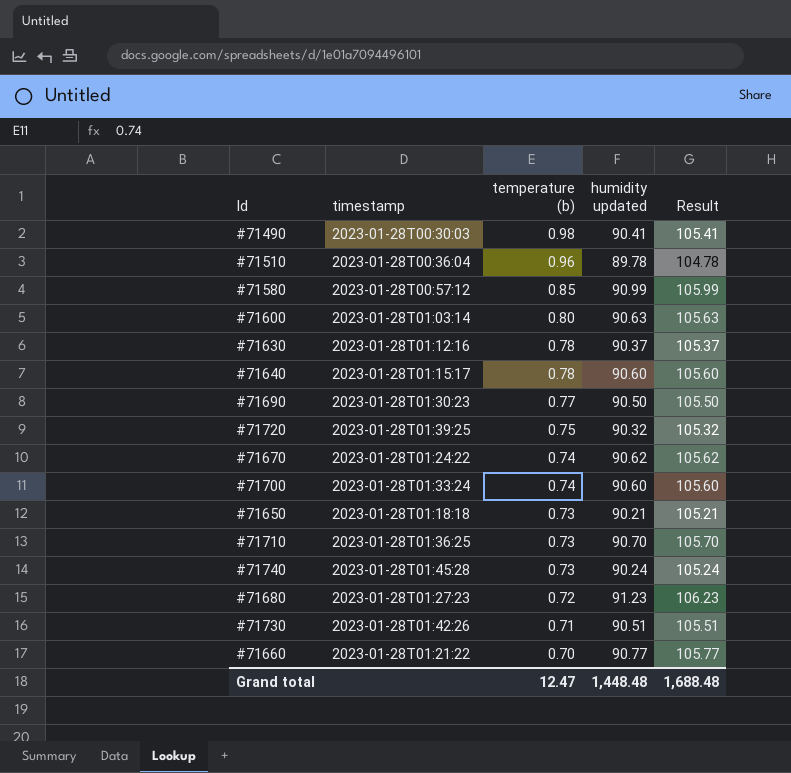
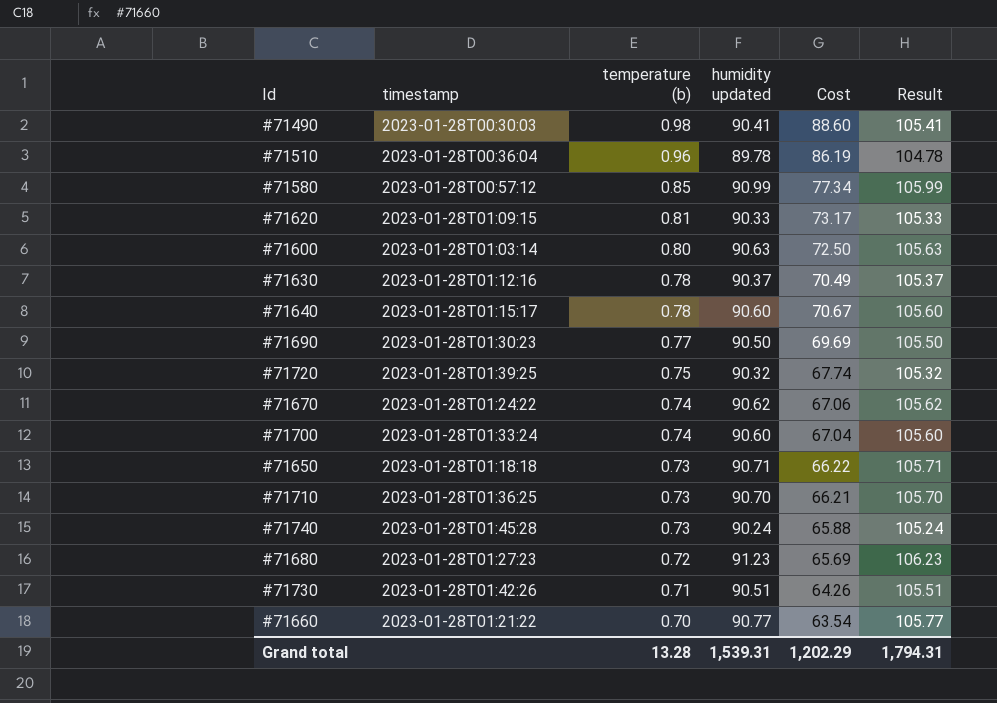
column Cost | formula: none -> [temperature (b)] * [humidity updated]
row #71620: none -> 2023-01-28T01:09:15 | 0.81 | 90.33 | 73.17 | 105.33
#71650 | humidity updated: 90.21 -> 90.71
#71650 | Result: 105.21 -> 105.71
Grand total | temperature (b): 12.47 -> 13.28
Grand total | humidity updated: 1,448.48 -> 1,539.31
Grand total | Result: 1,688.48 -> 1,794.31

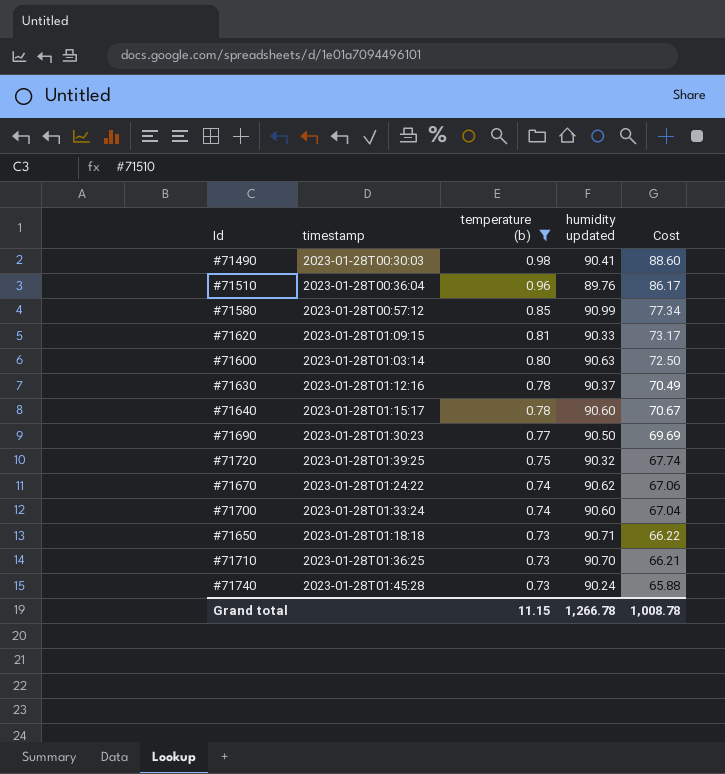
filter: none -> temperature (b) >= 0.73
column Result | formula: [humidity updated] + 15 -> none
#71510 | humidity updated: 89.78 -> 89.76
#71510 | Cost: 86.19 -> 86.17
Grand total | temperature (b): 13.28 -> 11.15
Grand total | humidity updated: 1,539.31 -> 1,266.78
Grand total | Cost: 1,202.29 -> 1,008.78

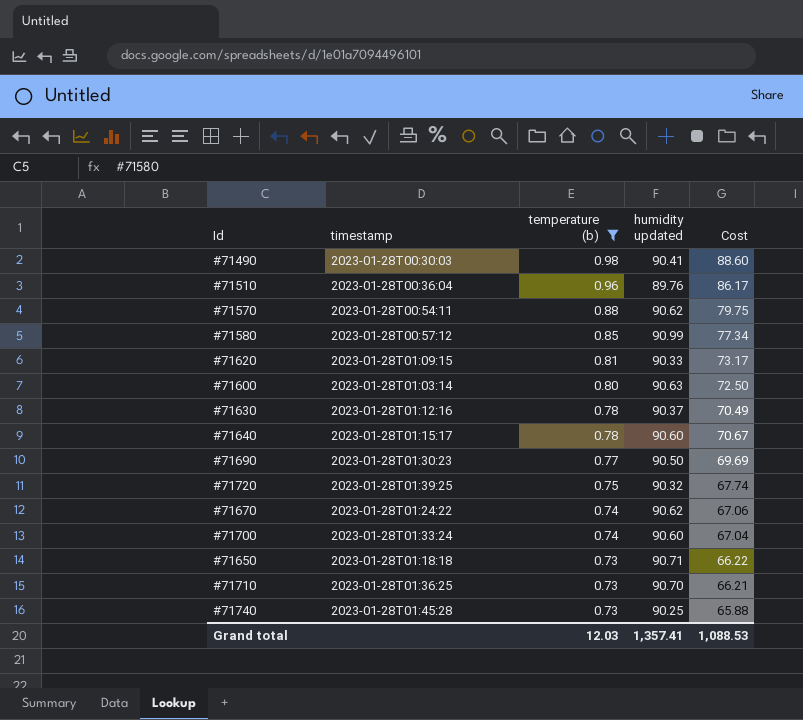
row #71570: none -> 2023-01-28T00:54:11 | 0.88 | 90.62 | 79.75
#71740 | humidity updated: 90.24 -> 90.25
Grand total | temperature (b): 11.15 -> 12.03
Grand total | humidity updated: 1,266.78 -> 1,357.41
Grand total | Cost: 1,008.78 -> 1,088.53

